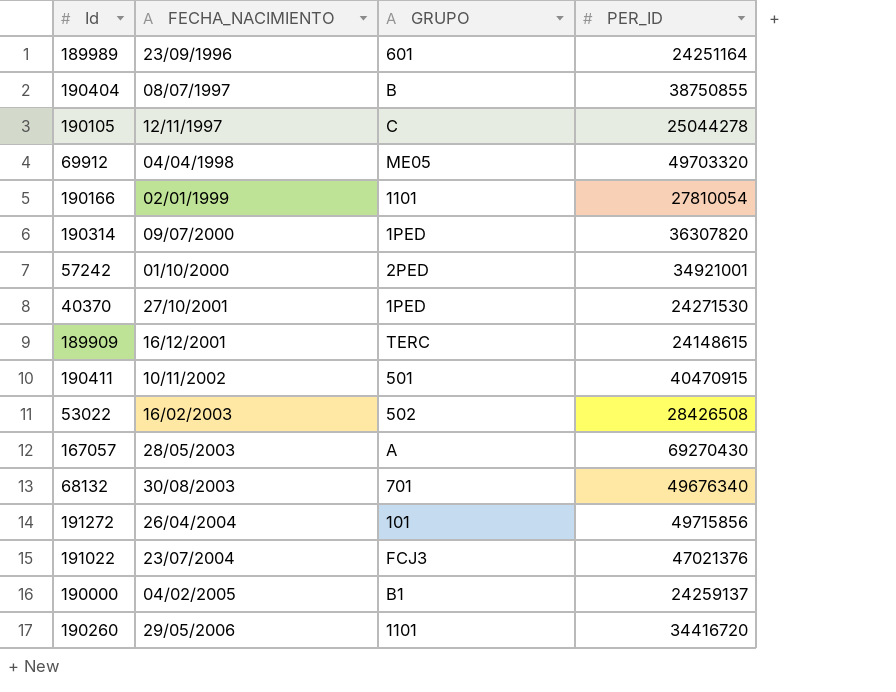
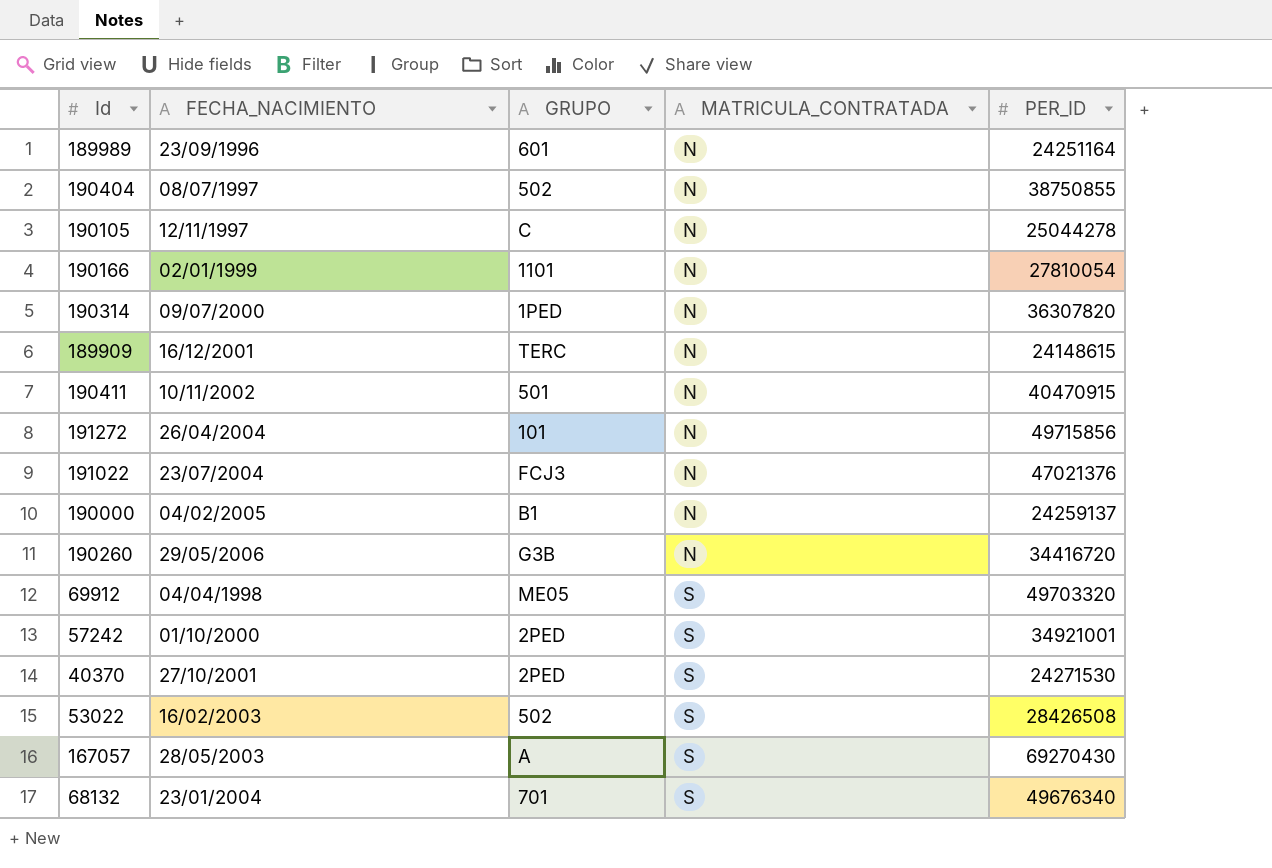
row order: FECHA_NACIMIENTO ascending -> MATRICULA_CONTRATADA ascending
column MATRICULA_CONTRATADA | position: none -> 4
190404 | GRUPO: B -> 502
190260 | GRUPO: 1101 -> G3B
40370 | GRUPO: 1PED -> 2PED
68132 | FECHA_NACIMIENTO: 30/08/2003 -> 23/01/2004

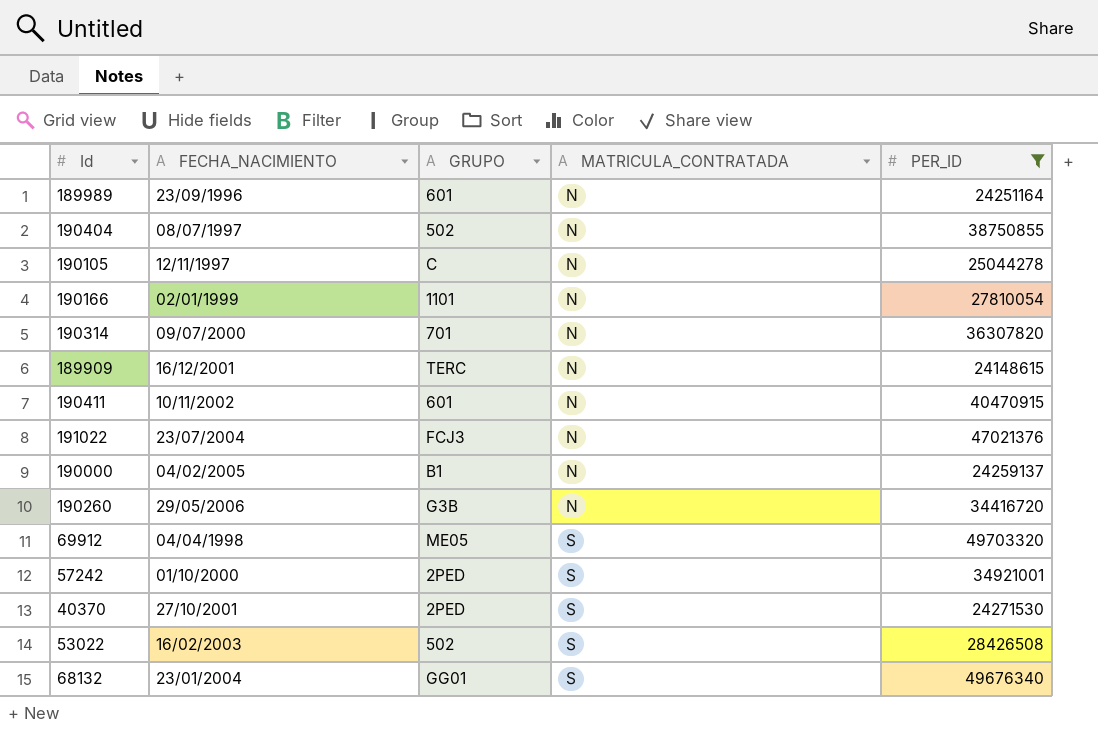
filter: none -> PER_ID <= 49703320
190314 | GRUPO: 1PED -> 701
190411 | GRUPO: 501 -> 601
68132 | GRUPO: 701 -> GG01

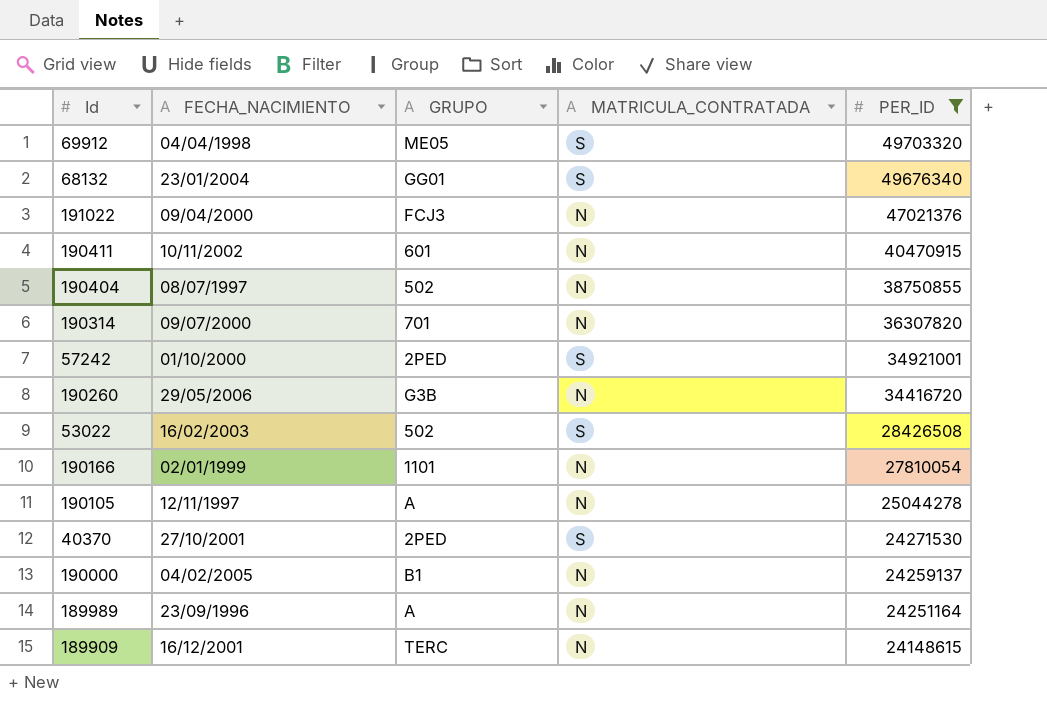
row order: MATRICULA_CONTRATADA ascending -> PER_ID descending
191022 | FECHA_NACIMIENTO: 23/07/2004 -> 09/04/2000
190105 | GRUPO: C -> A
189989 | GRUPO: 601 -> A

